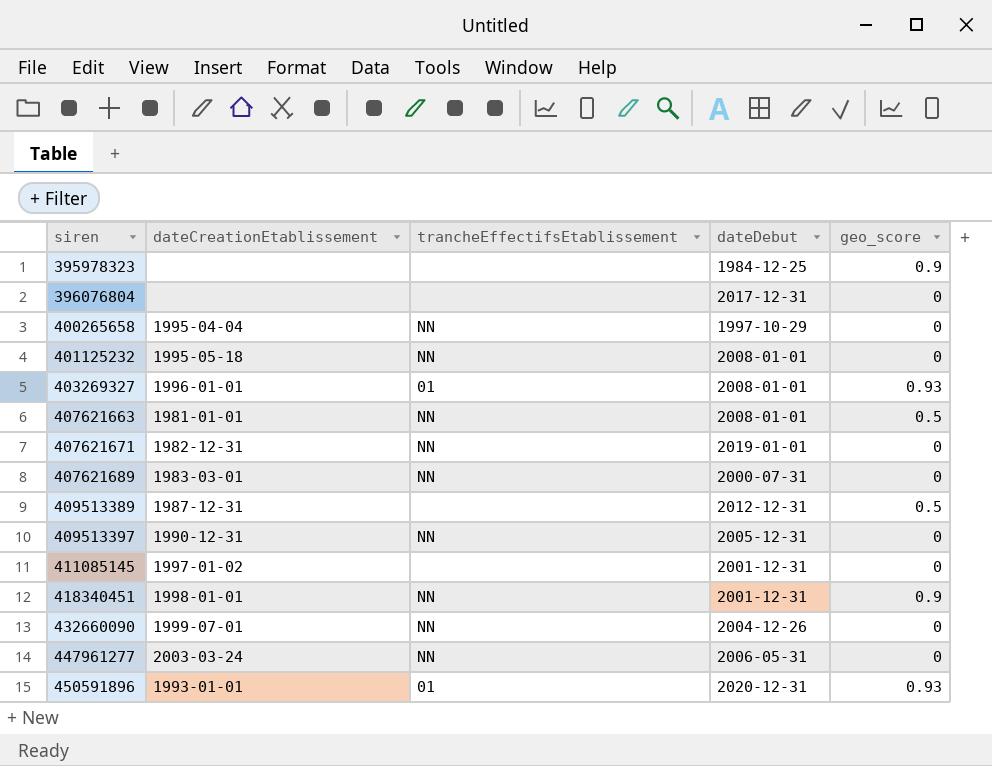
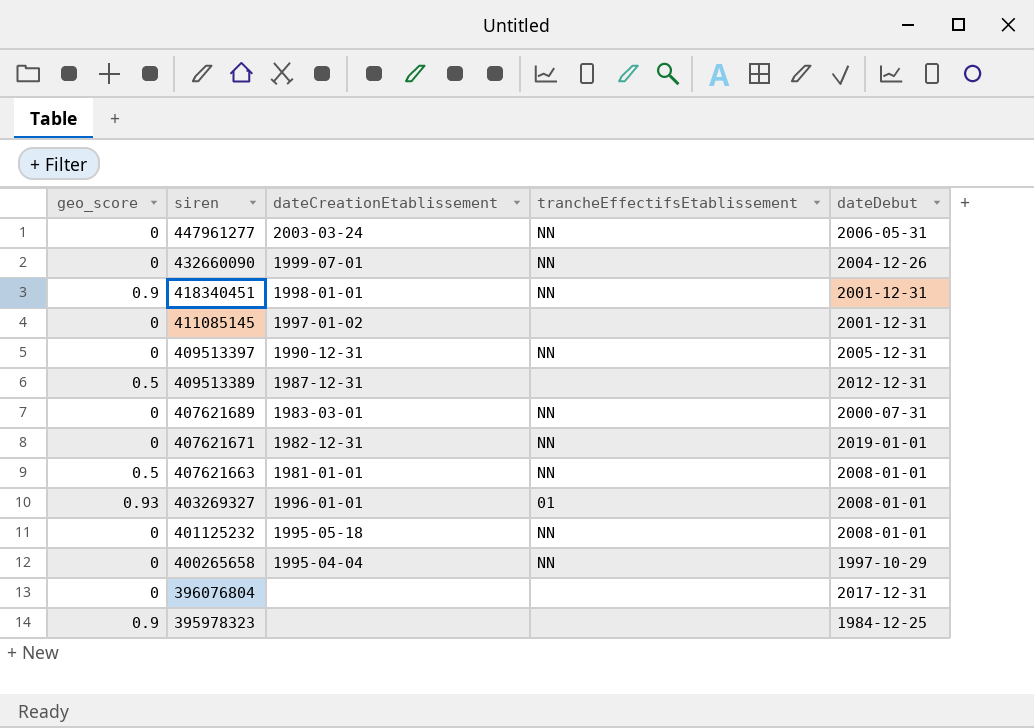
row order: siren ascending -> siren descending
column geo_score | position: 5 -> 1
row 450591896: 1993-01-01 | 01 | 2020-12-31 | 0.93 -> none

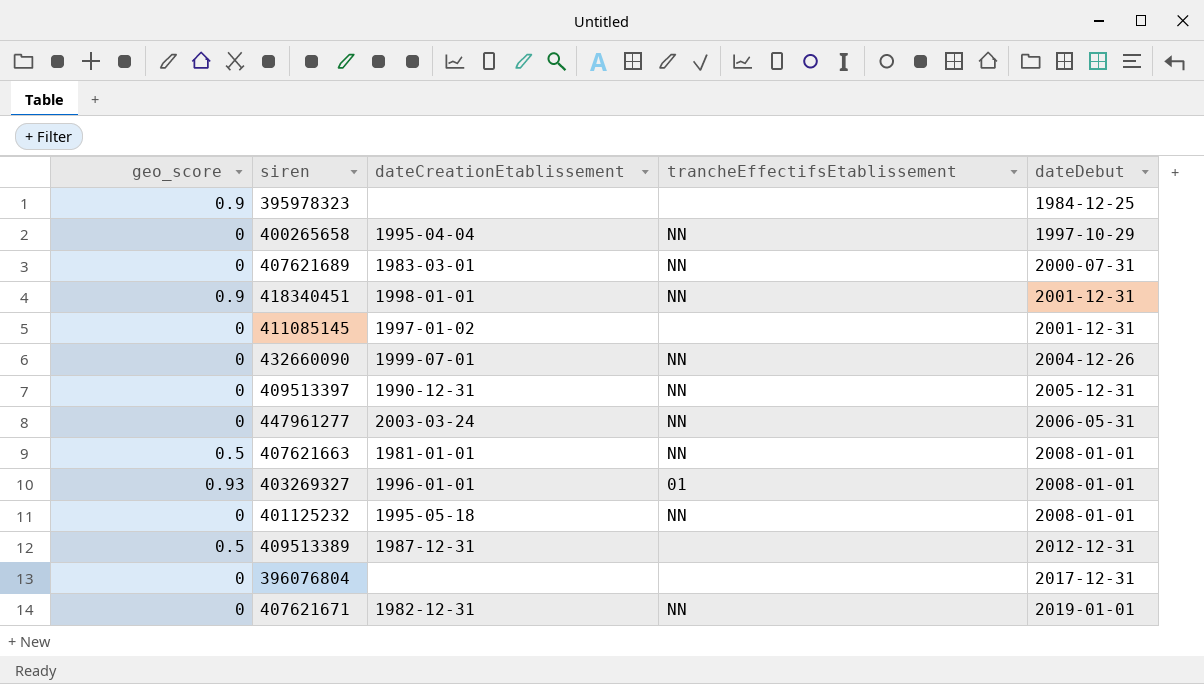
row order: siren descending -> dateDebut ascending

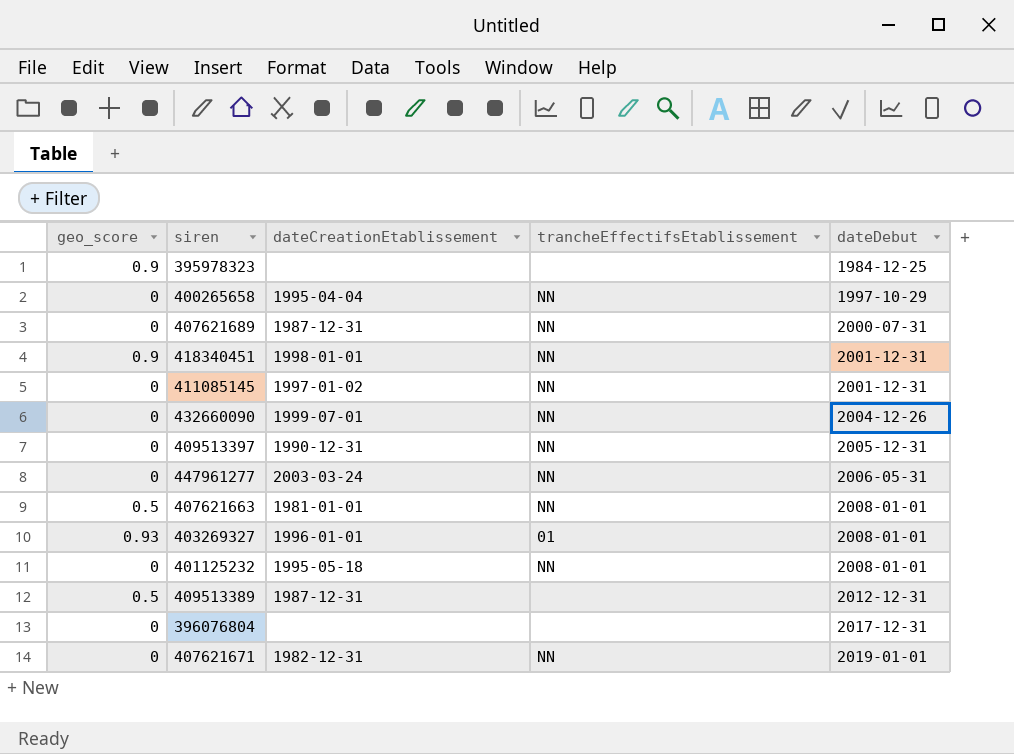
407621689 | dateCreationEtablissement: 1983-03-01 -> 1987-12-31
411085145 | trancheEffectifsEtablissement: none -> NN

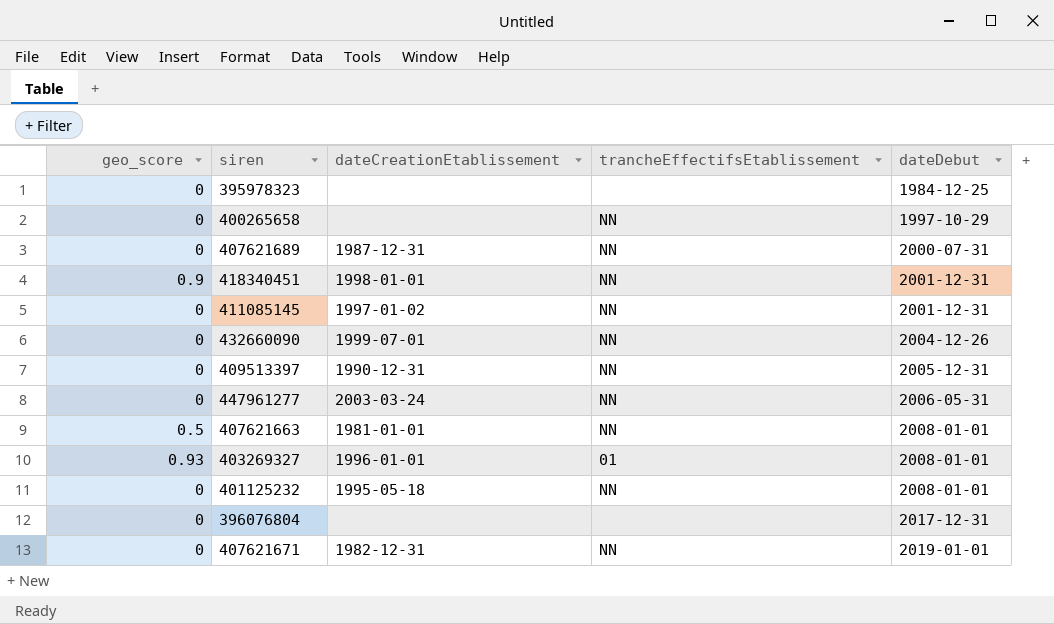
row 409513389: 0.5 | 1987-12-31 | none | 2012-12-31 -> none
395978323 | geo_score: 0.9 -> 0
400265658 | dateCreationEtablissement: 1995-04-04 -> none

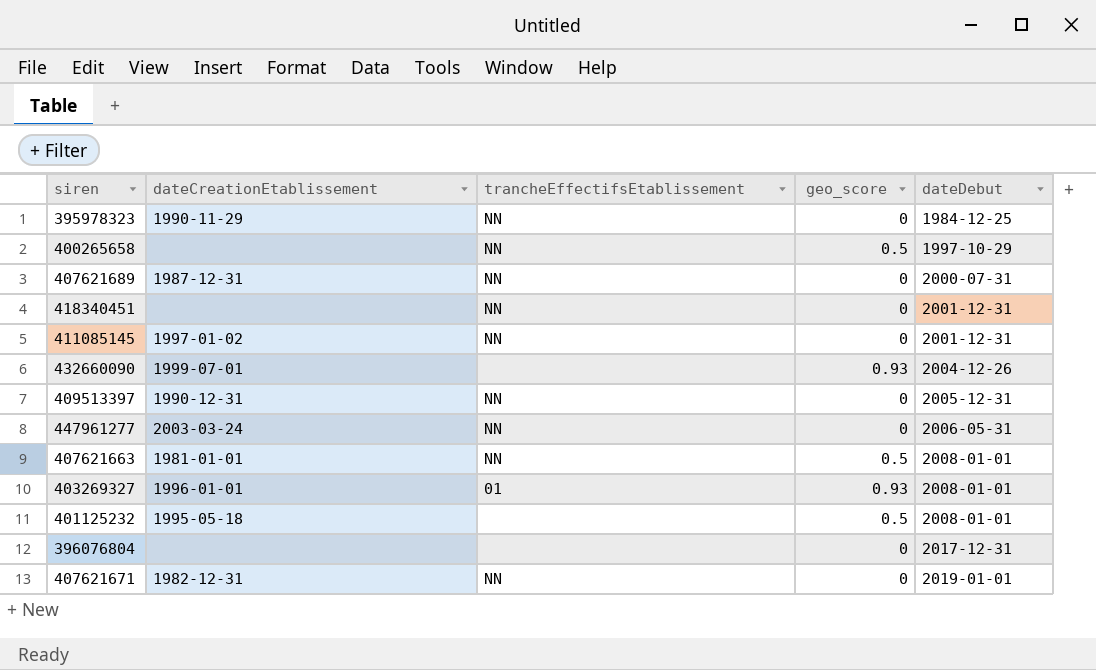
column geo_score | position: 1 -> 4
395978323 | dateCreationEtablissement: none -> 1990-11-29
395978323 | trancheEffectifsEtablissement: none -> NN
400265658 | geo_score: 0 -> 0.5
418340451 | dateCreationEtablissement: 1998-01-01 -> none
418340451 | geo_score: 0.9 -> 0
432660090 | trancheEffectifsEtablissement: NN -> none
432660090 | geo_score: 0 -> 0.93
401125232 | trancheEffectifsEtablissement: NN -> none
401125232 | geo_score: 0 -> 0.5

